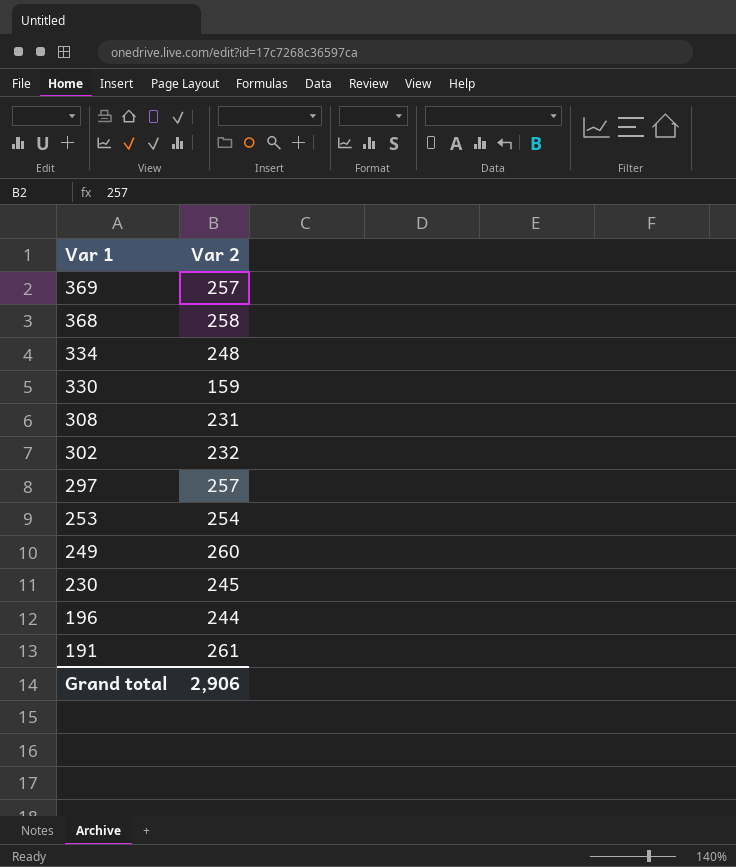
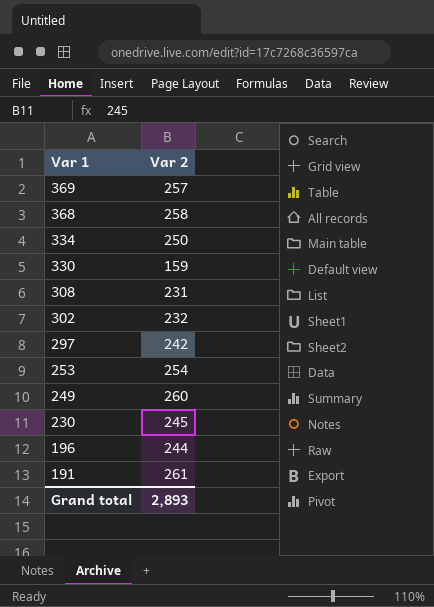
334 | Var 2: 248 -> 250
297 | Var 2: 257 -> 242
Grand total | Var 2: 2,906 -> 2,893

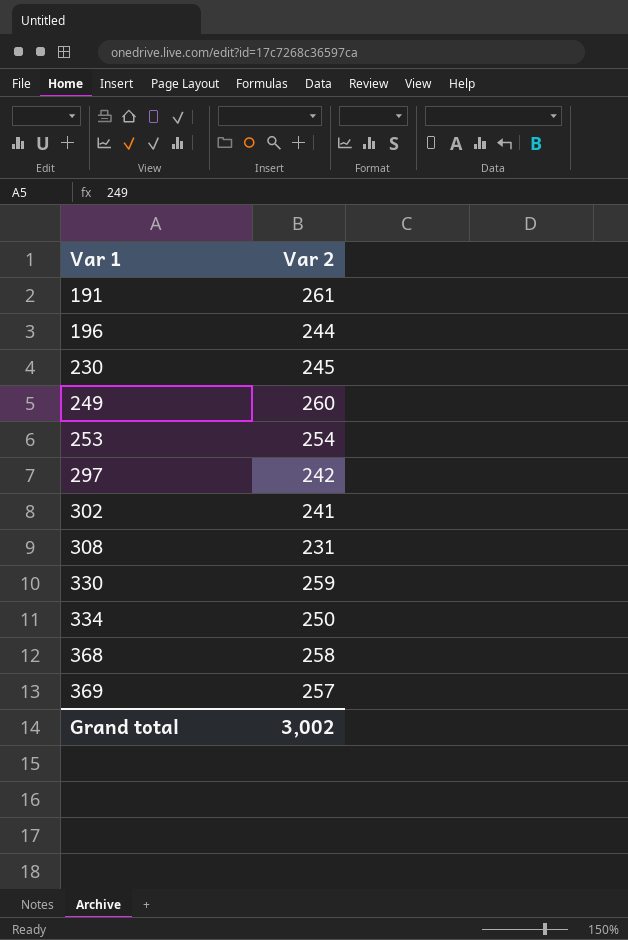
row order: Var 1 descending -> Var 1 ascending
302 | Var 2: 232 -> 241
330 | Var 2: 159 -> 259
Grand total | Var 2: 2,893 -> 3,002

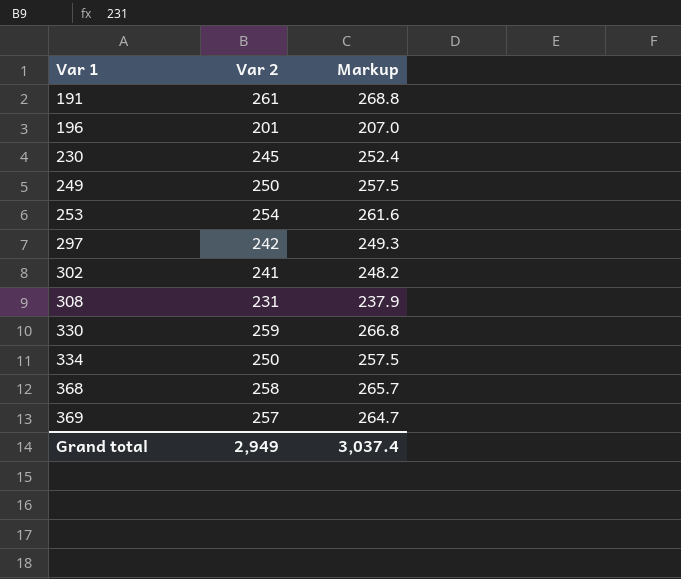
column Markup | formula: none -> [Var 2] * 1.03
196 | Var 2: 244 -> 201
249 | Var 2: 260 -> 250
Grand total | Var 2: 3,002 -> 2,949

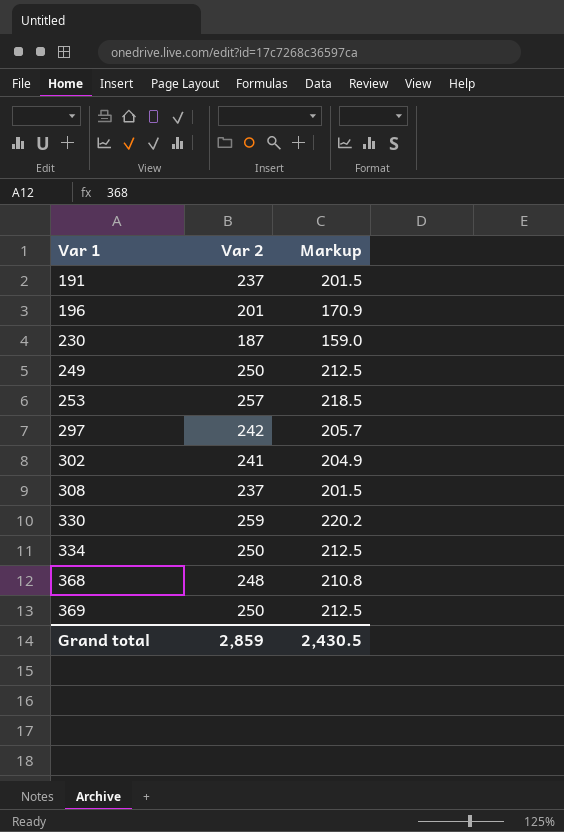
column Markup | formula: [Var 2] * 1.03 -> [Var 2] * 0.85
191 | Var 2: 261 -> 237
230 | Var 2: 245 -> 187
253 | Var 2: 254 -> 257
308 | Var 2: 231 -> 237
368 | Var 2: 258 -> 248
369 | Var 2: 257 -> 250
Grand total | Var 2: 2,949 -> 2,859
Grand total | Markup: 3,037.4 -> 2,430.5

